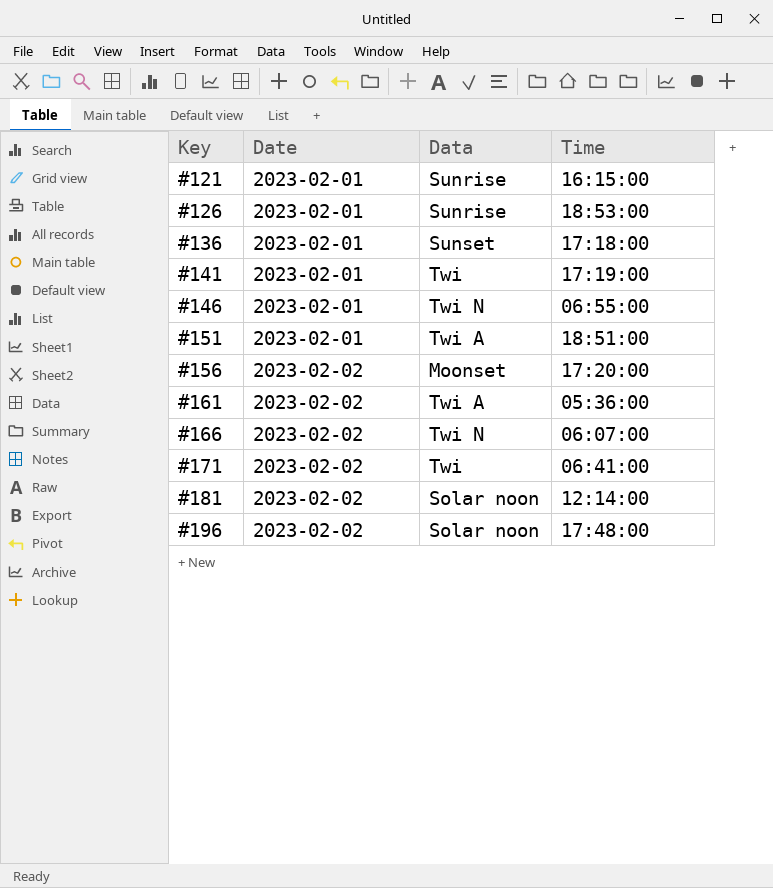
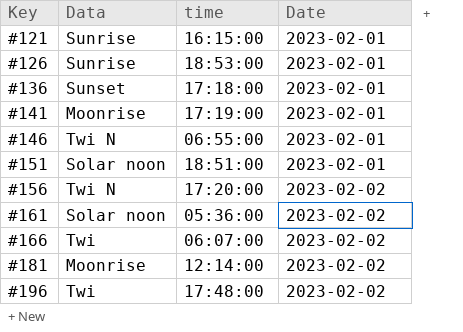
column name: Time -> time
column Date | position: 2 -> 4
row #171: 2023-02-02 | Twi | 06:41:00 -> none
#141 | Data: Twi -> Moonrise
#151 | Data: Twi A -> Solar noon
#156 | Data: Moonset -> Twi N
#161 | Data: Twi A -> Solar noon
#166 | Data: Twi N -> Twi
#181 | Data: Solar noon -> Moonrise
#196 | Data: Solar noon -> Twi

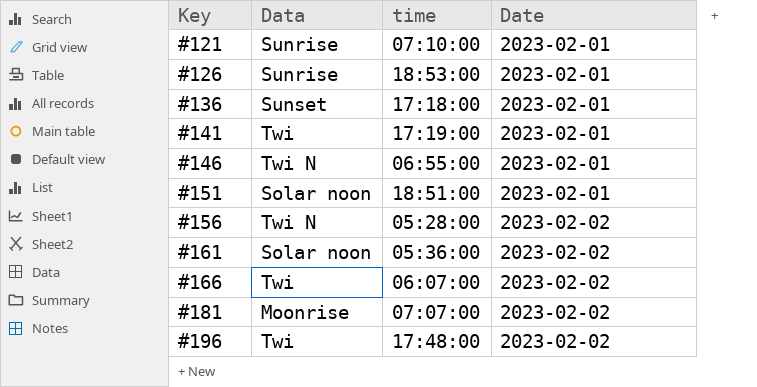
#121 | time: 16:15:00 -> 07:10:00
#141 | Data: Moonrise -> Twi
#156 | time: 17:20:00 -> 05:28:00
#181 | time: 12:14:00 -> 07:07:00

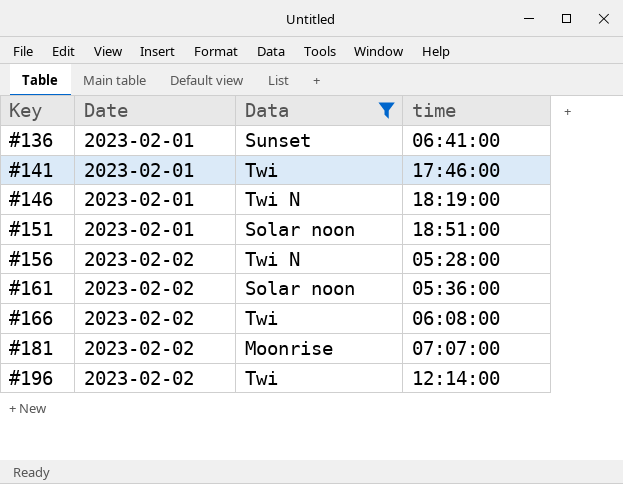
filter: none -> Data != Sunrise
column Date | position: 4 -> 2
#136 | time: 17:18:00 -> 06:41:00
#141 | time: 17:19:00 -> 17:46:00
#146 | time: 06:55:00 -> 18:19:00
#166 | time: 06:07:00 -> 06:08:00
#196 | time: 17:48:00 -> 12:14:00

